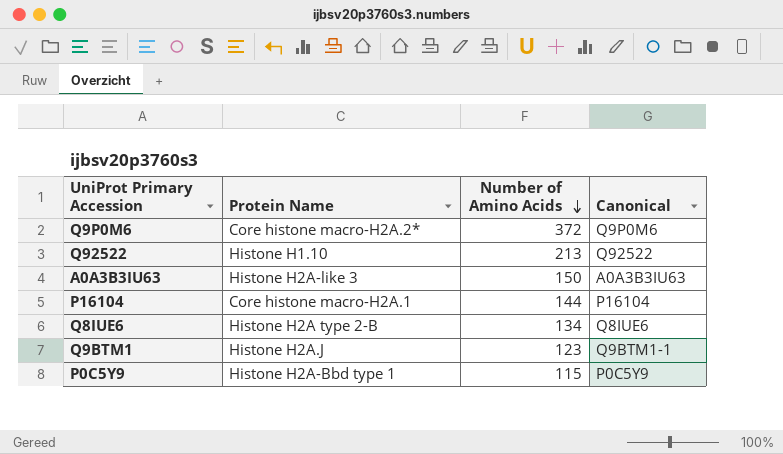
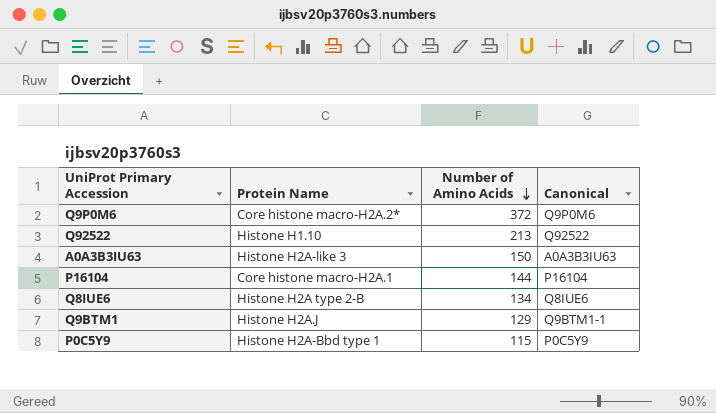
Q9BTM1 | Number of Amino Acids: 123 -> 129

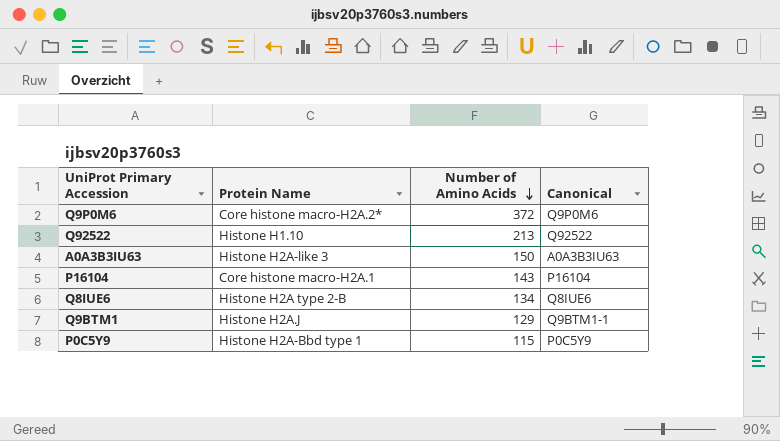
P16104 | Number of Amino Acids: 144 -> 143

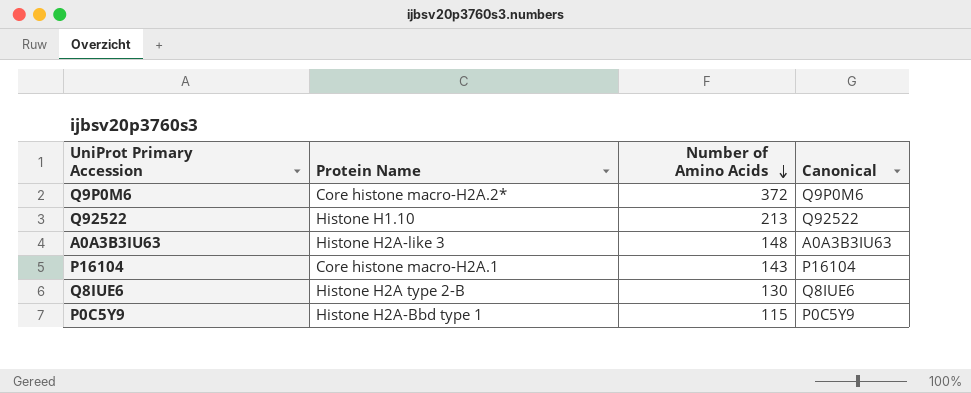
row Q9BTM1: Histone H2A.J | 129 | Q9BTM1-1 -> none
A0A3B3IU63 | Number of Amino Acids: 150 -> 148
Q8IUE6 | Number of Amino Acids: 134 -> 130

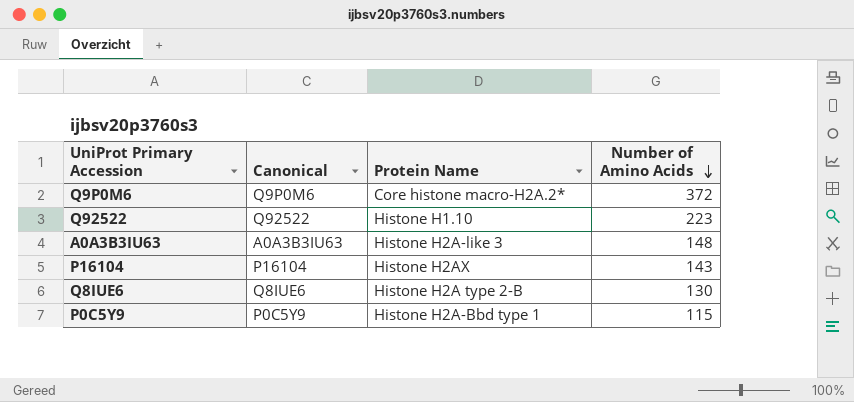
column Canonical | position: 4 -> 2
Q92522 | Number of Amino Acids: 213 -> 223
P16104 | Protein Name: Core histone macro-H2A.1 -> Histone H2AX

